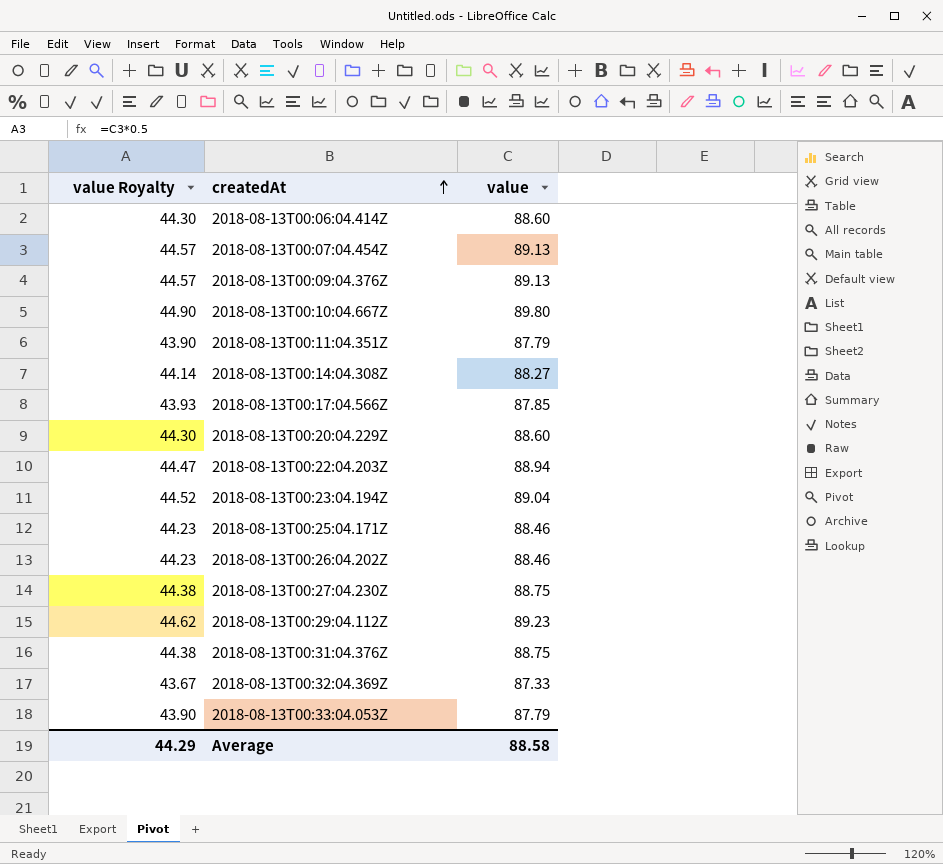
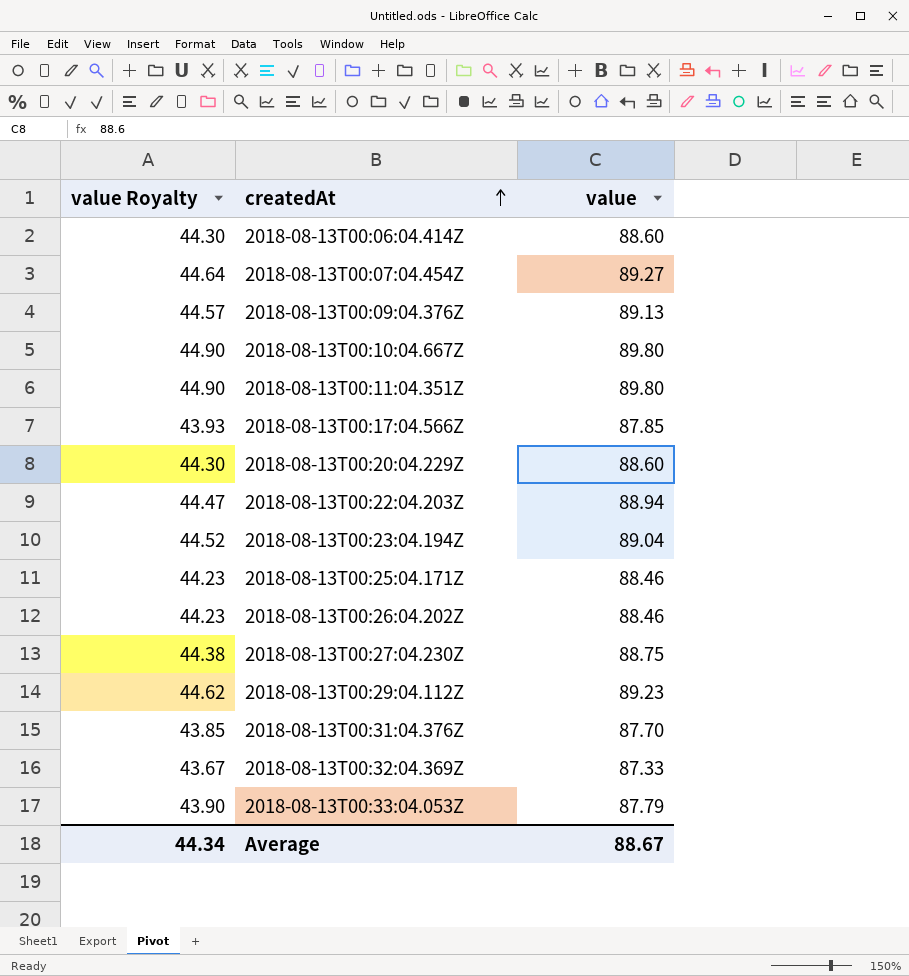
row 2018-08-13T00:14:04.308Z: 44.14 | 88.27 -> none
2018-08-13T00:07:04.454Z | value Royalty: 44.57 -> 44.64
2018-08-13T00:07:04.454Z | value: 89.13 -> 89.27
2018-08-13T00:11:04.351Z | value Royalty: 43.90 -> 44.90
2018-08-13T00:11:04.351Z | value: 87.79 -> 89.80
2018-08-13T00:31:04.376Z | value Royalty: 44.38 -> 43.85
2018-08-13T00:31:04.376Z | value: 88.75 -> 87.70
Average | value Royalty: 44.29 -> 44.34
Average | value: 88.58 -> 88.67

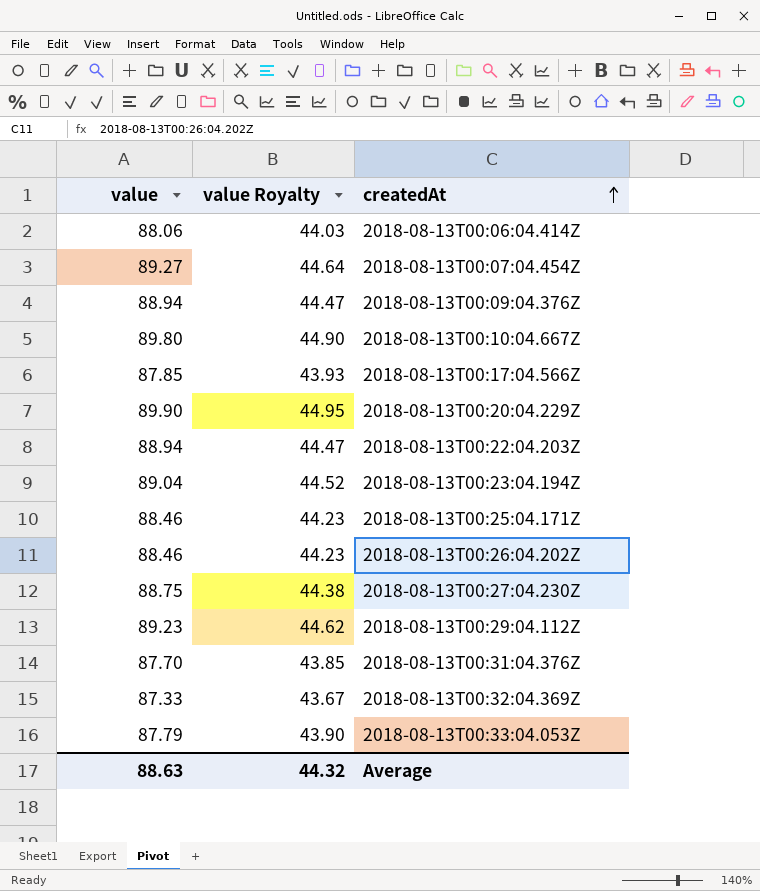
column value | position: 3 -> 1
row 2018-08-13T00:11:04.351Z: 44.90 | 89.80 -> none
2018-08-13T00:06:04.414Z | value: 88.60 -> 88.06
2018-08-13T00:06:04.414Z | value Royalty: 44.30 -> 44.03
2018-08-13T00:09:04.376Z | value: 89.13 -> 88.94
2018-08-13T00:09:04.376Z | value Royalty: 44.57 -> 44.47
2018-08-13T00:20:04.229Z | value: 88.60 -> 89.90
2018-08-13T00:20:04.229Z | value Royalty: 44.30 -> 44.95
Average | value: 88.67 -> 88.63
Average | value Royalty: 44.34 -> 44.32

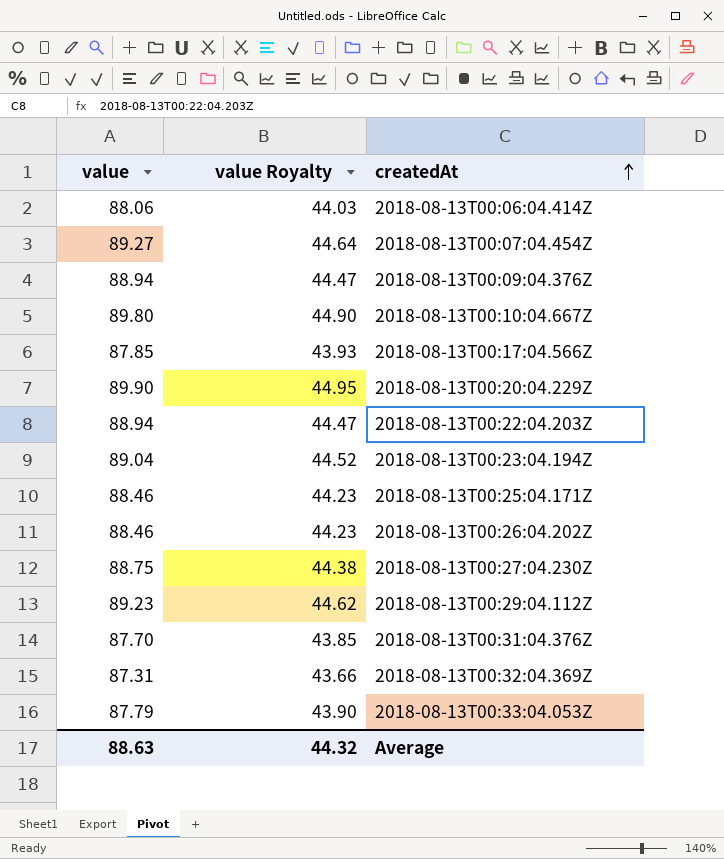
2018-08-13T00:32:04.369Z | value: 87.33 -> 87.31
2018-08-13T00:32:04.369Z | value Royalty: 43.67 -> 43.66

